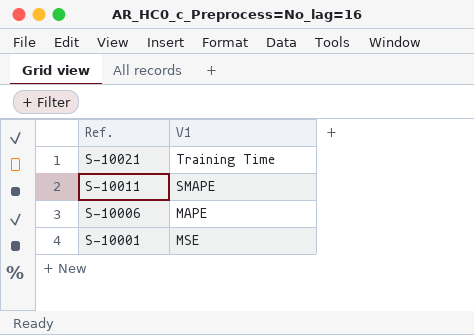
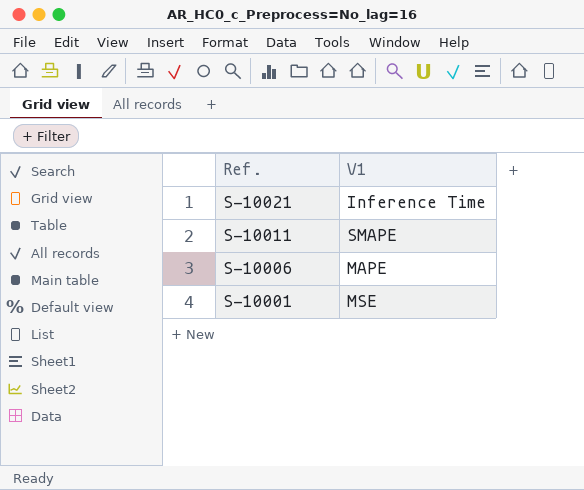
S-10021 | V1: Training Time -> Inference Time

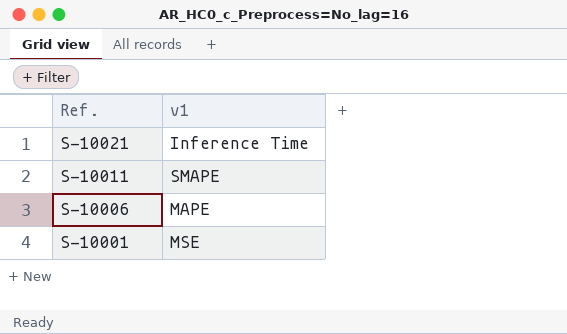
column name: V1 -> v1

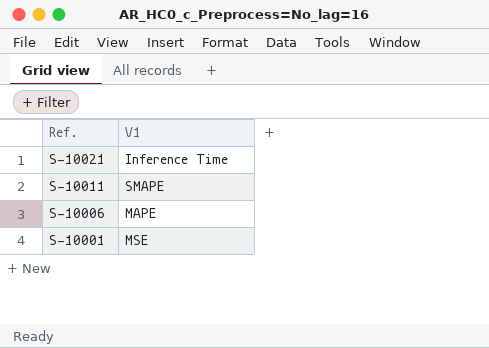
column name: v1 -> V1

